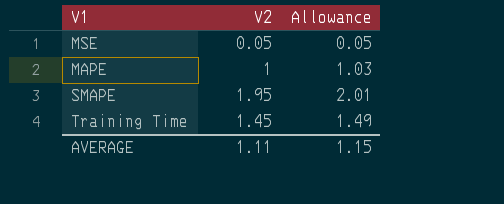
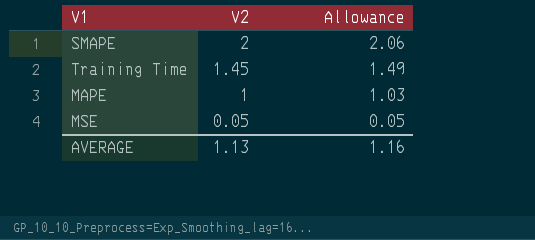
row order: none -> V2 descending
SMAPE | V2: 1.95 -> 2
SMAPE | Allowance: 2.01 -> 2.06
AVERAGE | V2: 1.11 -> 1.13
AVERAGE | Allowance: 1.15 -> 1.16

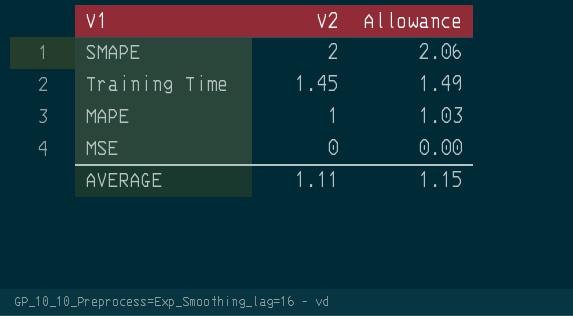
MSE | V2: 0.05 -> 0
MSE | Allowance: 0.05 -> 0.00
AVERAGE | V2: 1.13 -> 1.11
AVERAGE | Allowance: 1.16 -> 1.15

